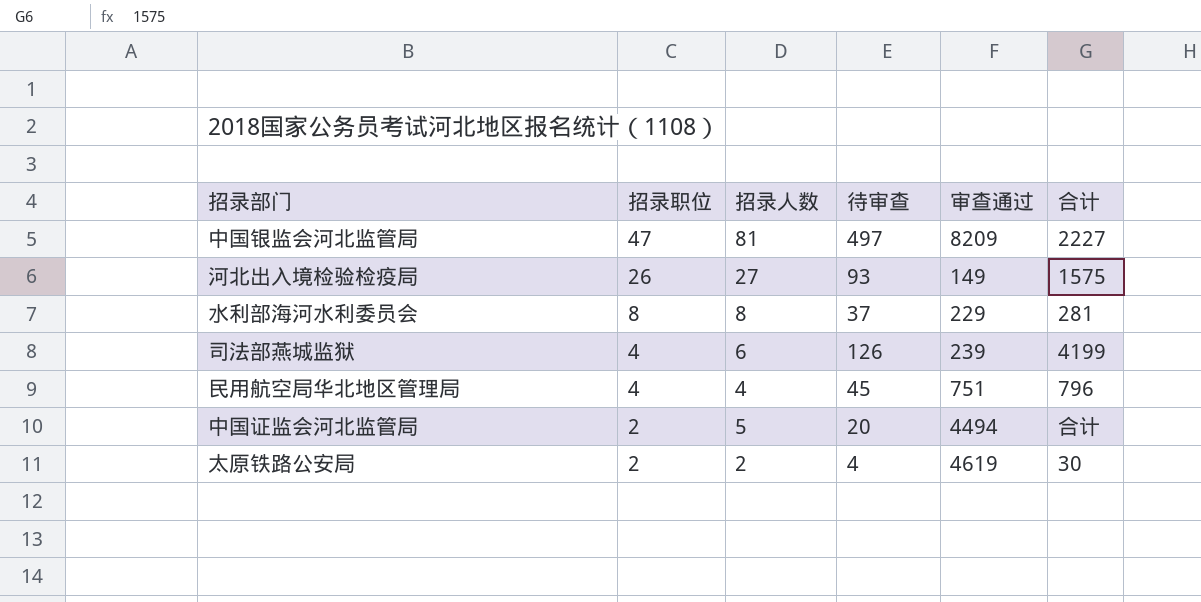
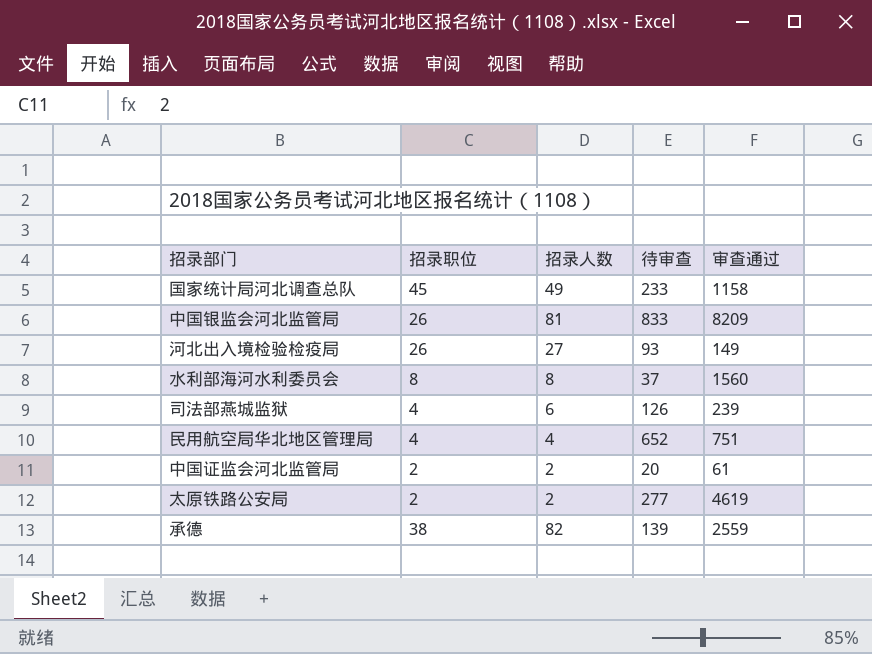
column 合计 | position: 6 -> none
row 国家统计局河北调查总队: none -> 45 | 49 | 233 | 1158
中国银监会河北监管局 | 招录职位: 47 -> 26
中国银监会河北监管局 | 待审查: 497 -> 833
水利部海河水利委员会 | 审查通过: 229 -> 1560
民用航空局华北地区管理局 | 待审查: 45 -> 652
中国证监会河北监管局 | 招录人数: 5 -> 2
中国证监会河北监管局 | 审查通过: 4494 -> 61
太原铁路公安局 | 待审查: 4 -> 277
row 承德: none -> 38 | 82 | 139 | 2559

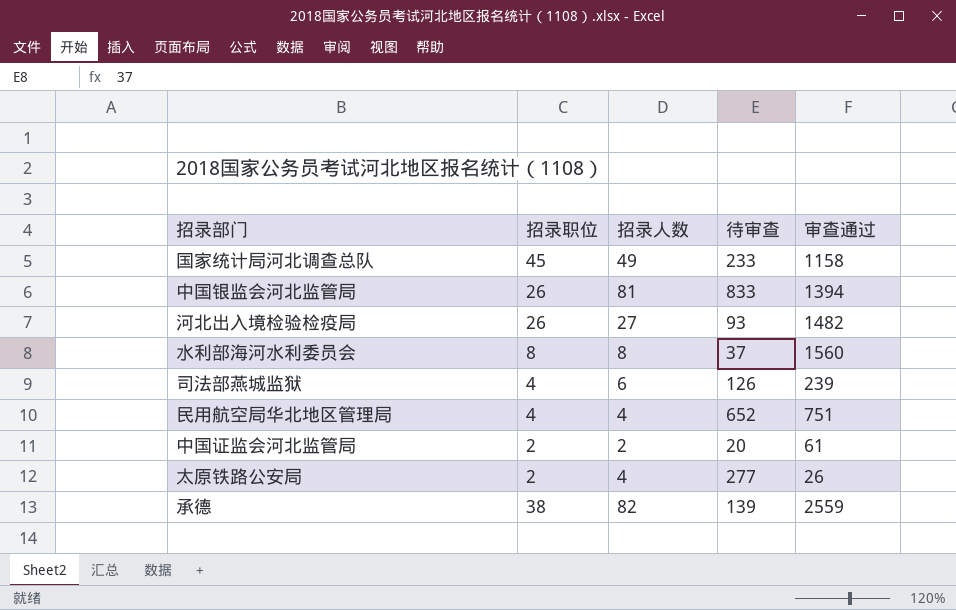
中国银监会河北监管局 | 审查通过: 8209 -> 1394
河北出入境检验检疫局 | 审查通过: 149 -> 1482
太原铁路公安局 | 招录人数: 2 -> 4
太原铁路公安局 | 审查通过: 4619 -> 26

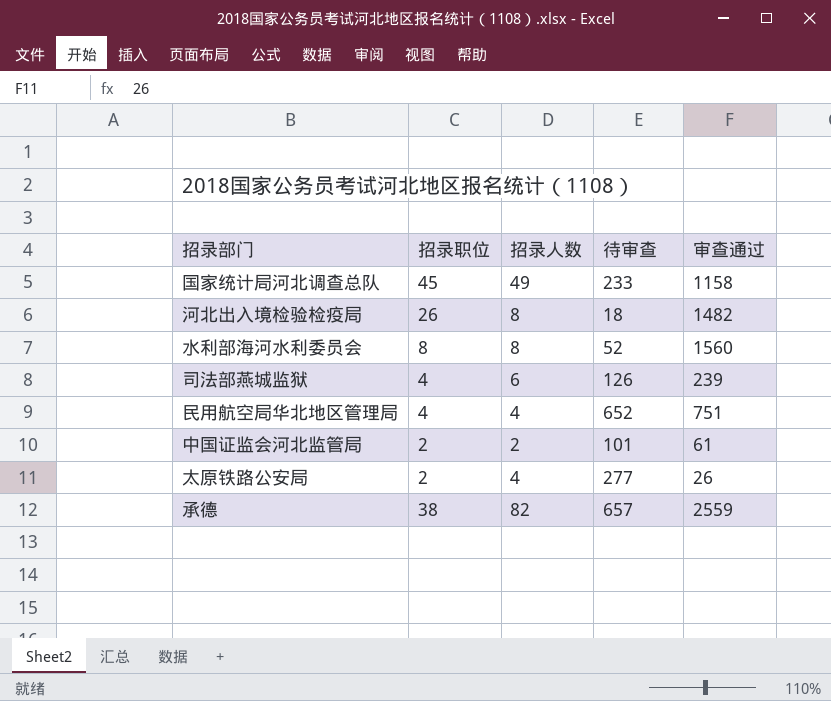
row 中国银监会河北监管局: 26 | 81 | 833 | 1394 -> none
河北出入境检验检疫局 | 招录人数: 27 -> 8
河北出入境检验检疫局 | 待审查: 93 -> 18
水利部海河水利委员会 | 待审查: 37 -> 52
中国证监会河北监管局 | 待审查: 20 -> 101
承德 | 待审查: 139 -> 657

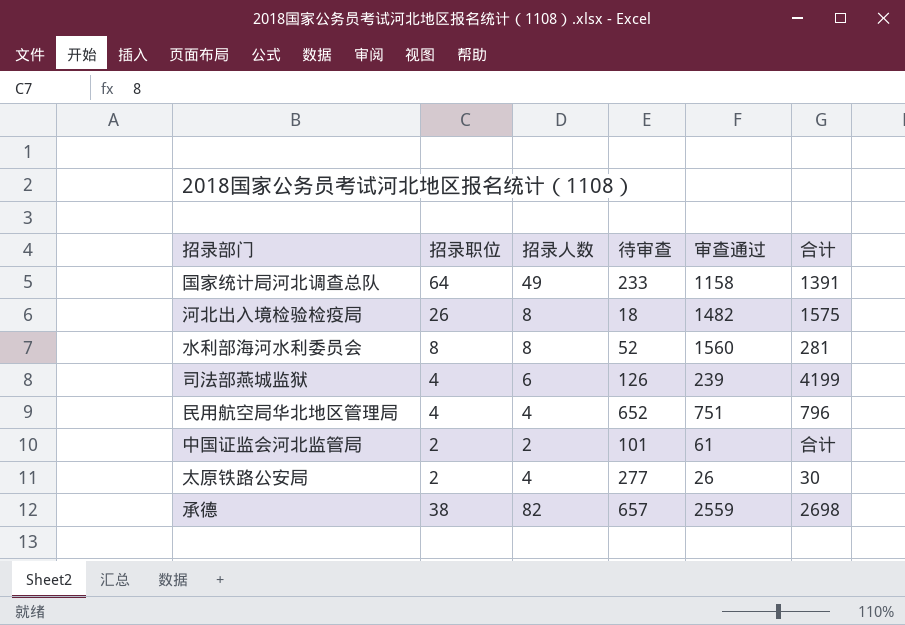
column 合计 | position: none -> 6
国家统计局河北调查总队 | 招录职位: 45 -> 64

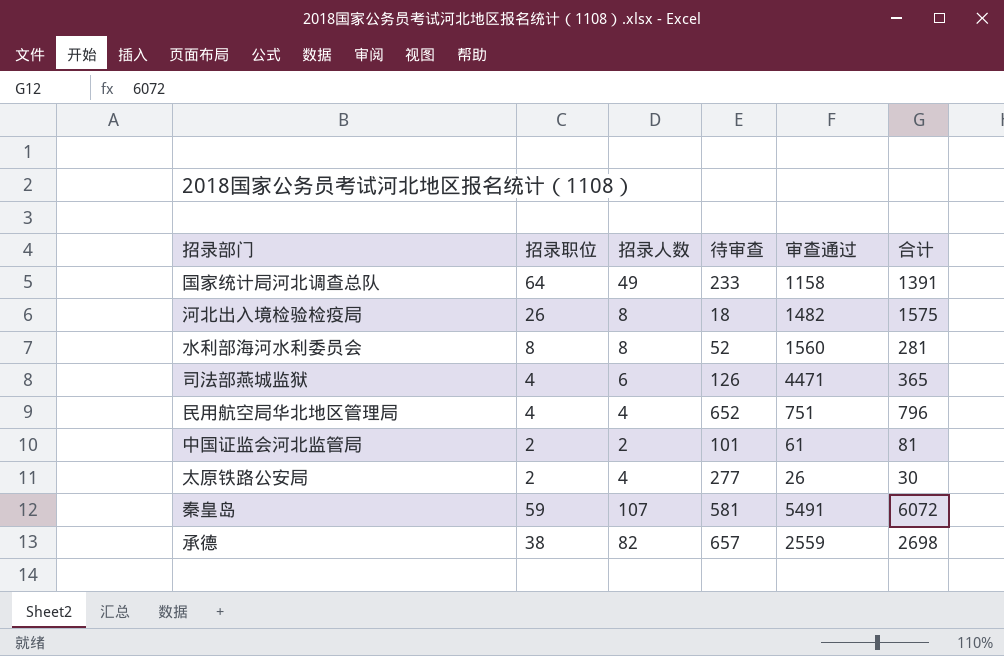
司法部燕城监狱 | 审查通过: 239 -> 4471
司法部燕城监狱 | 合计: 4199 -> 365
中国证监会河北监管局 | 合计: 合计 -> 81
row 秦皇岛: none -> 59 | 107 | 581 | 5491 | 6072

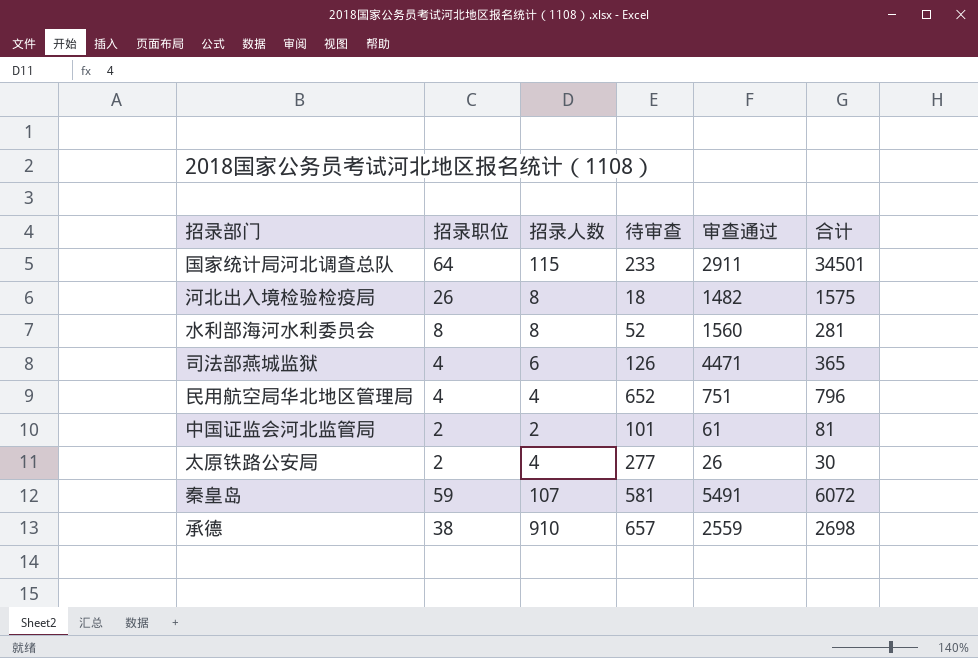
国家统计局河北调查总队 | 招录人数: 49 -> 115
国家统计局河北调查总队 | 审查通过: 1158 -> 2911
国家统计局河北调查总队 | 合计: 1391 -> 34501
承德 | 招录人数: 82 -> 910

